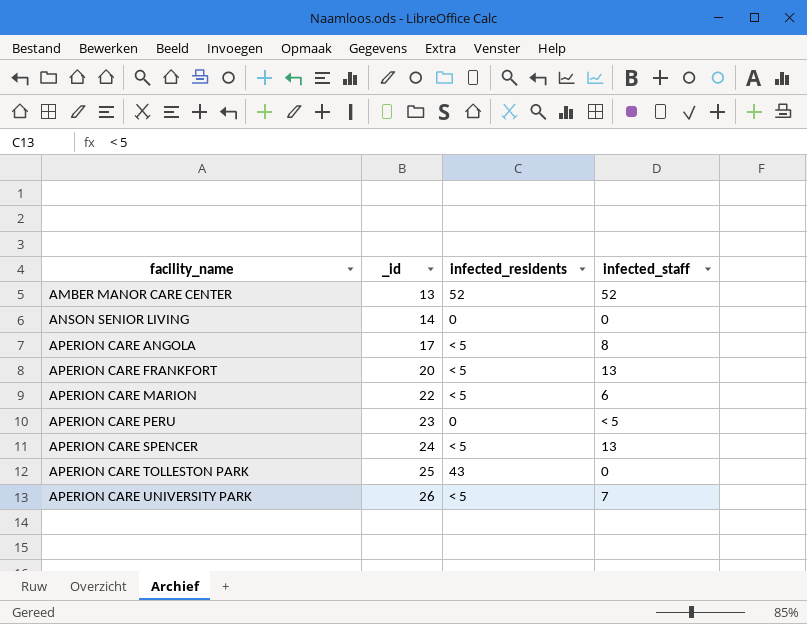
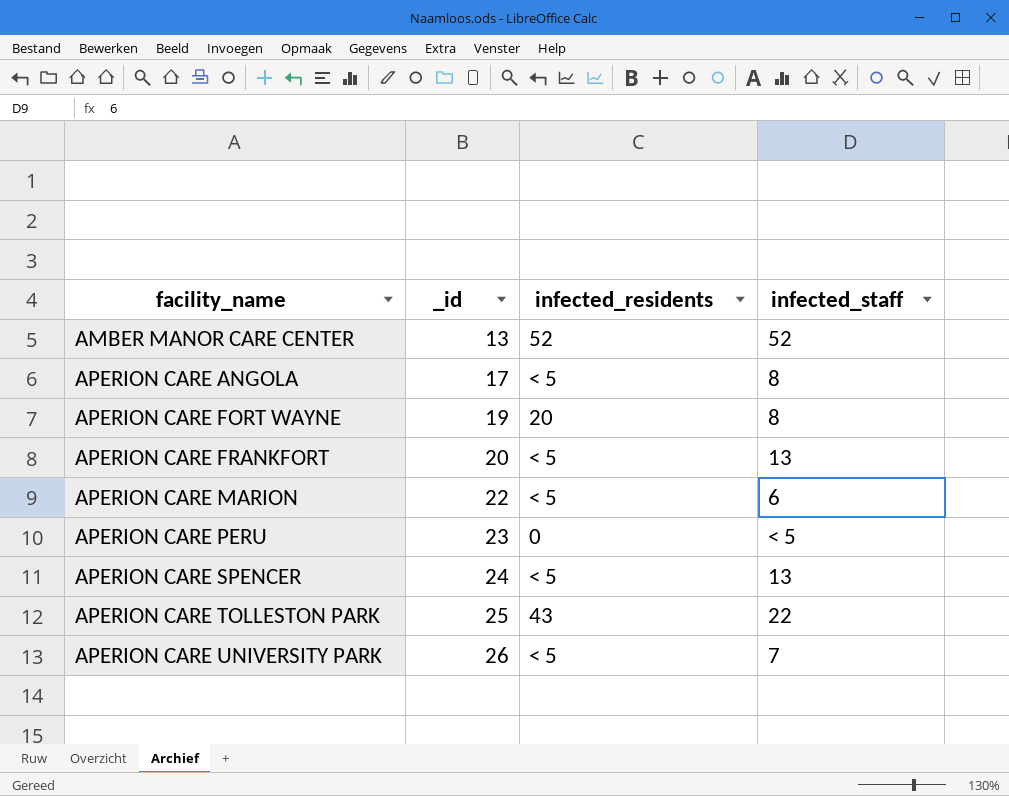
row ANSON SENIOR LIVING: 14 | 0 | 0 -> none
row APERION CARE FORT WAYNE: none -> 19 | 20 | 8
APERION CARE TOLLESTON PARK | infected_staff: 0 -> 22

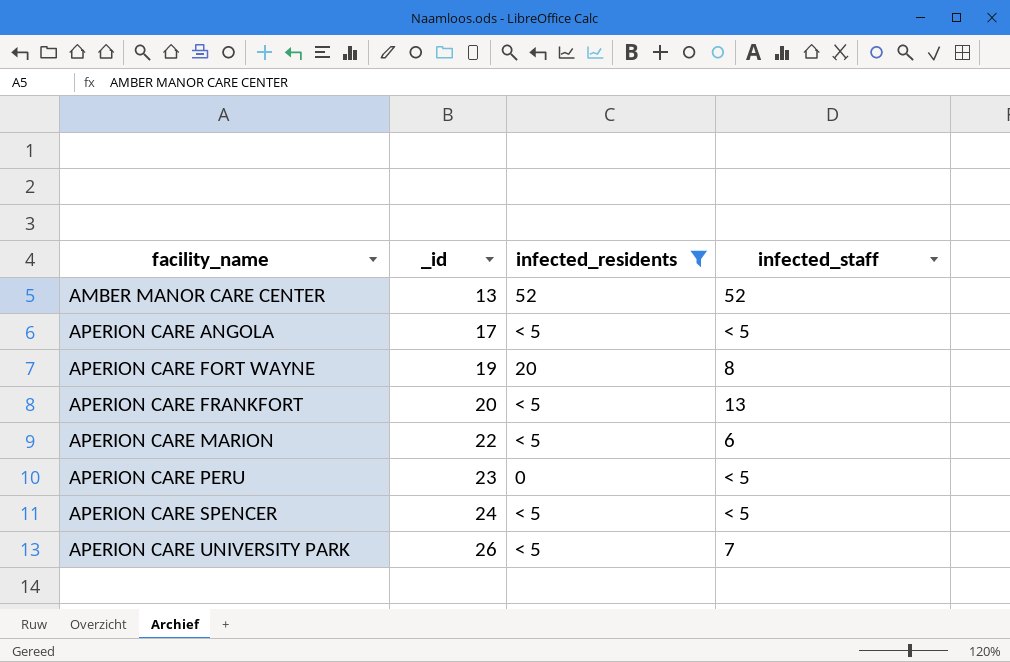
filter: none -> infected_residents != 43
APERION CARE ANGOLA | infected_staff: 8 -> < 5
APERION CARE SPENCER | infected_staff: 13 -> < 5

